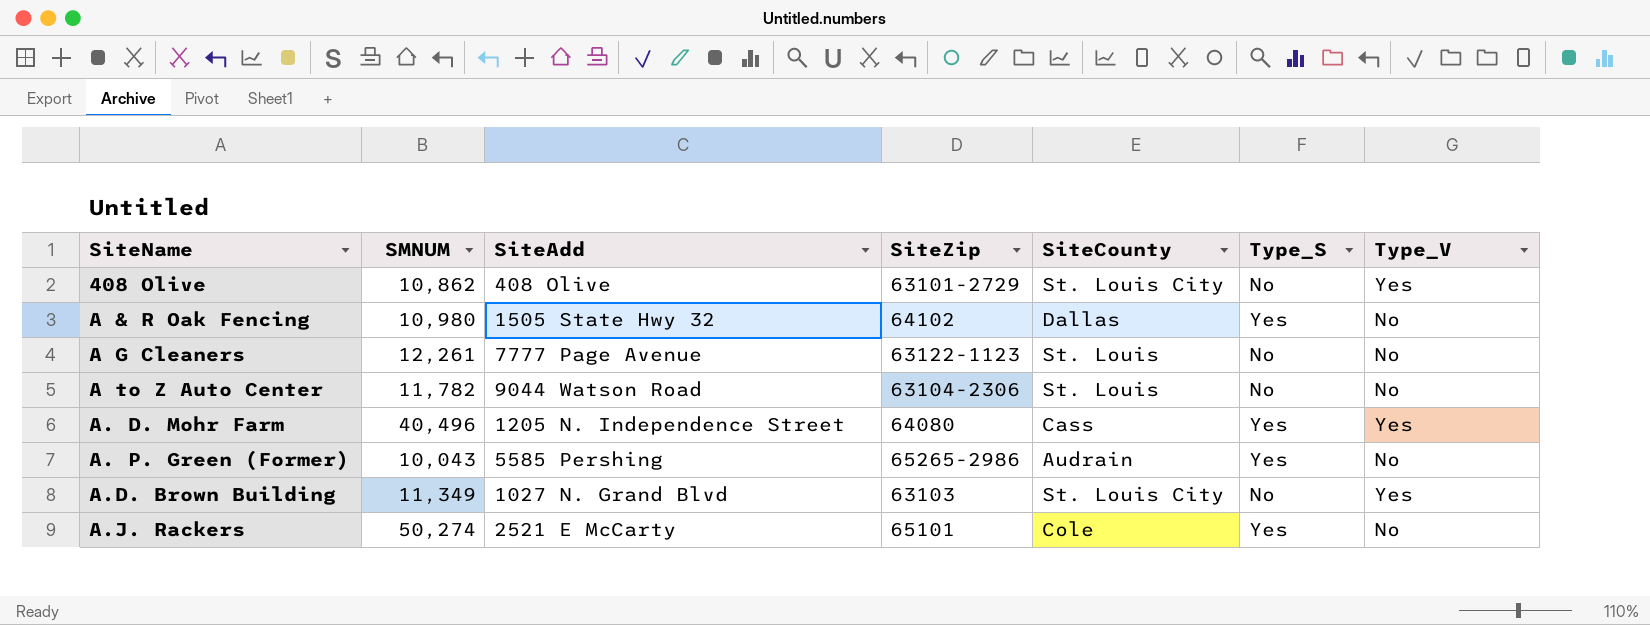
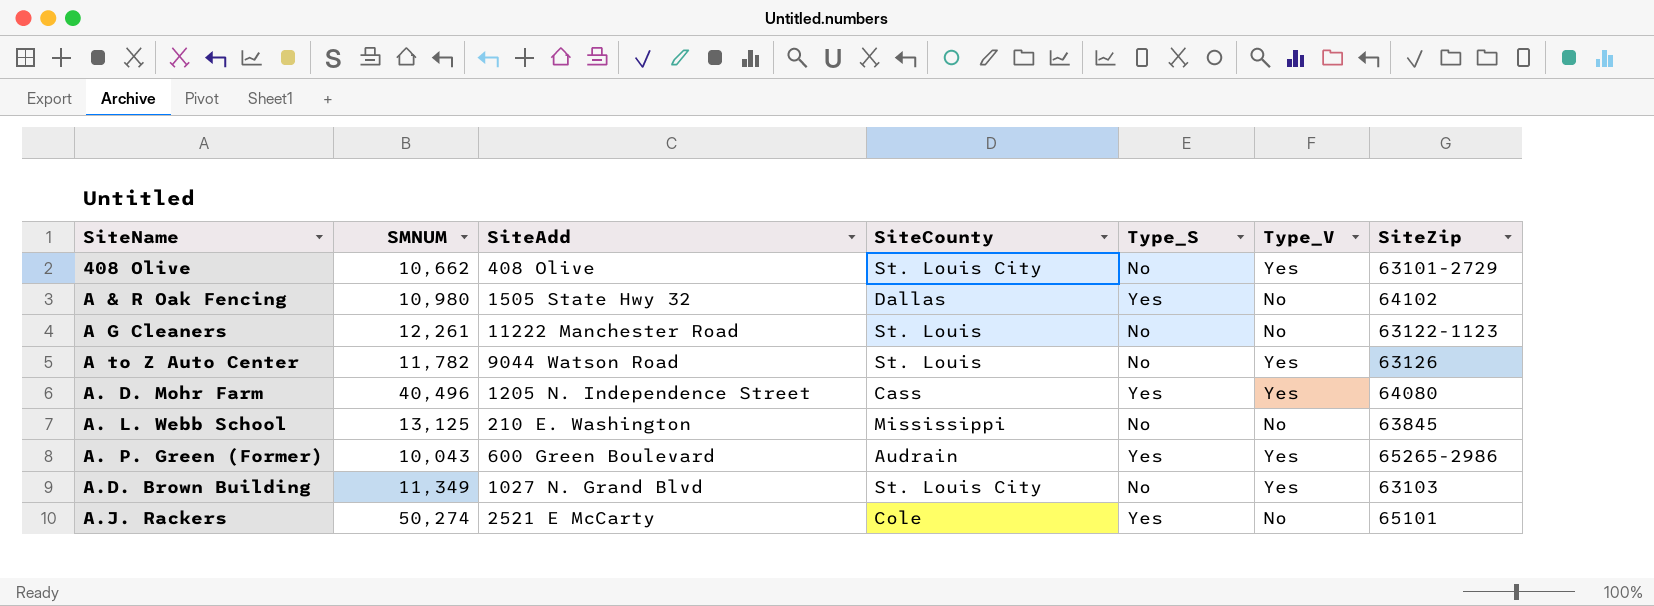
column SiteZip | position: 4 -> 7
408 Olive | SMNUM: 10,862 -> 10,662
A G Cleaners | SiteAdd: 7777 Page Avenue -> 11222 Manchester Road
A to Z Auto Center | Type_V: No -> Yes
A to Z Auto Center | SiteZip: 63104-2306 -> 63126
row A. L. Webb School: none -> 13,125 | 210 E. Washington | Mississippi | No | No | 63845
A. P. Green (Former) | SiteAdd: 5585 Pershing -> 600 Green Boulevard
A. P. Green (Former) | Type_V: No -> Yes

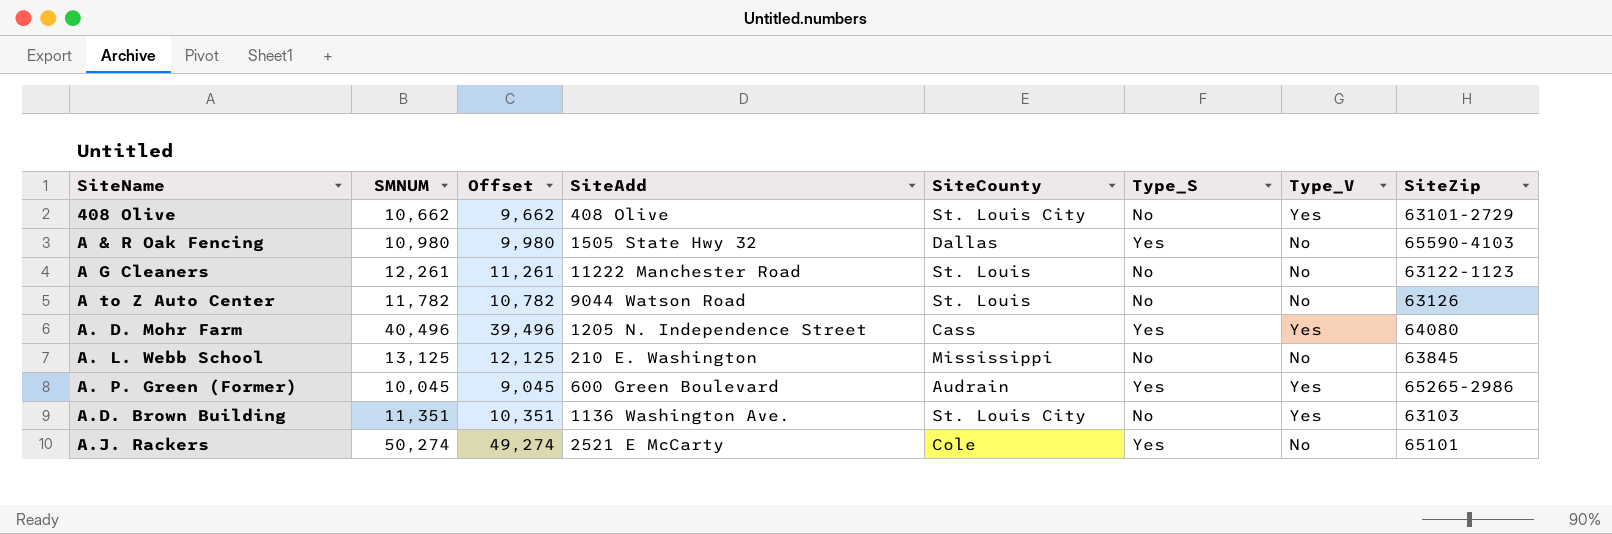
column Offset | formula: none -> [SMNUM] - 1000
A & R Oak Fencing | SiteZip: 64102 -> 65590-4103
A to Z Auto Center | Type_V: Yes -> No
A. P. Green (Former) | SMNUM: 10,043 -> 10,045
A.D. Brown Building | SMNUM: 11,349 -> 11,351
A.D. Brown Building | SiteAdd: 1027 N. Grand Blvd -> 1136 Washington Ave.

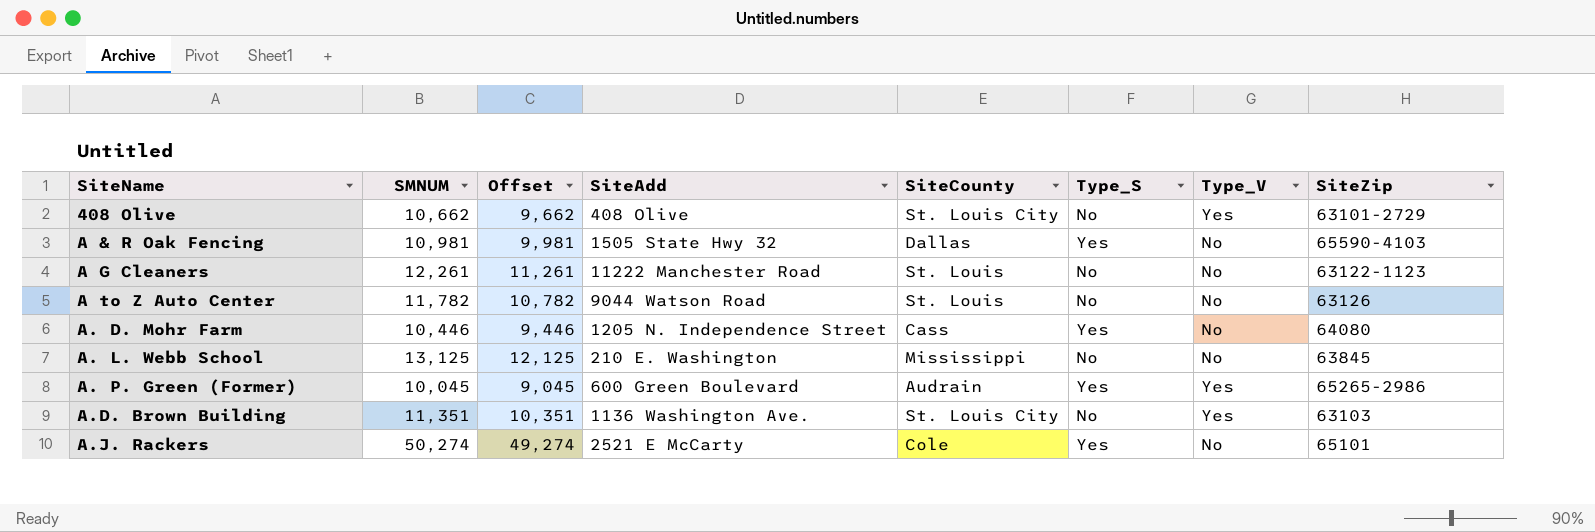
A & R Oak Fencing | SMNUM: 10,980 -> 10,981
A & R Oak Fencing | Offset: 9,980 -> 9,981
A. D. Mohr Farm | SMNUM: 40,496 -> 10,446
A. D. Mohr Farm | Offset: 39,496 -> 9,446
A. D. Mohr Farm | Type_V: Yes -> No

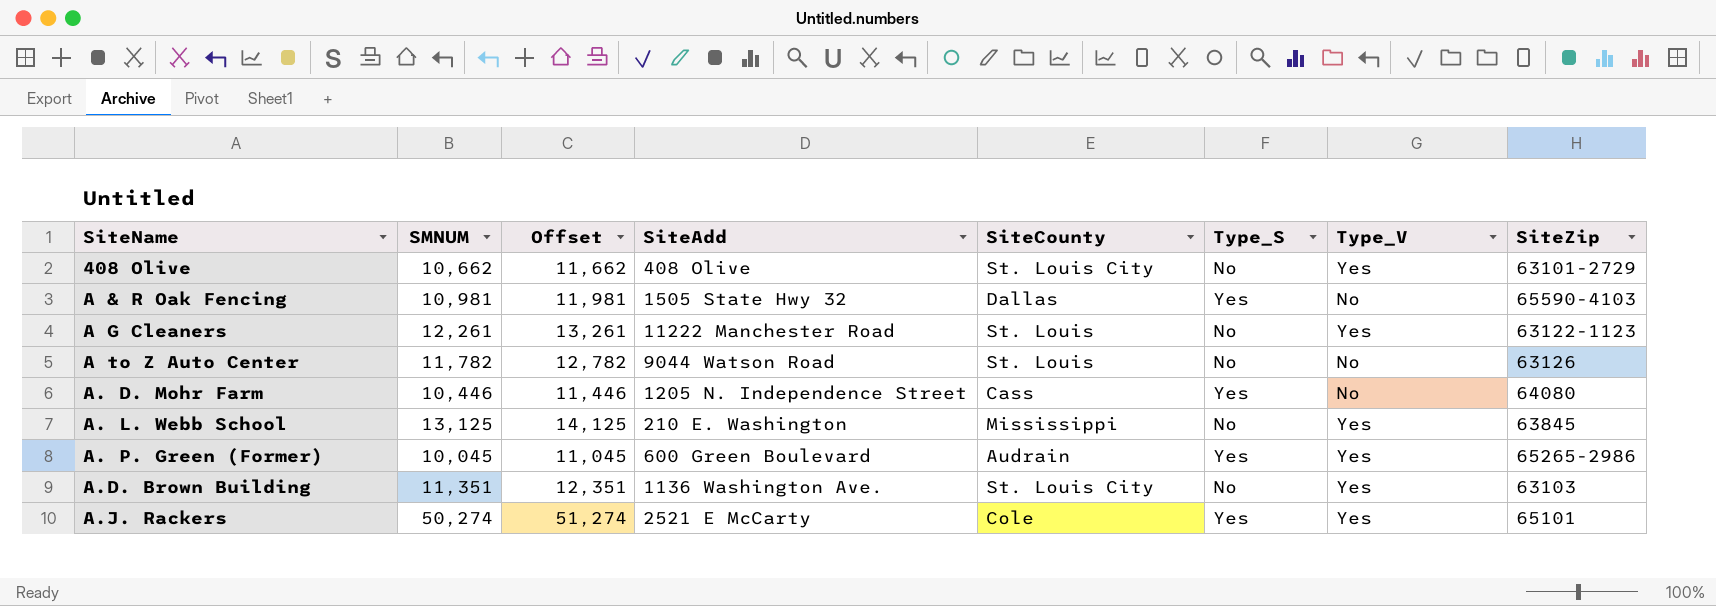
column Offset | formula: [SMNUM] - 1000 -> [SMNUM] + 1000
A G Cleaners | Type_V: No -> Yes
A. L. Webb School | Type_V: No -> Yes
A.J. Rackers | Type_V: No -> Yes

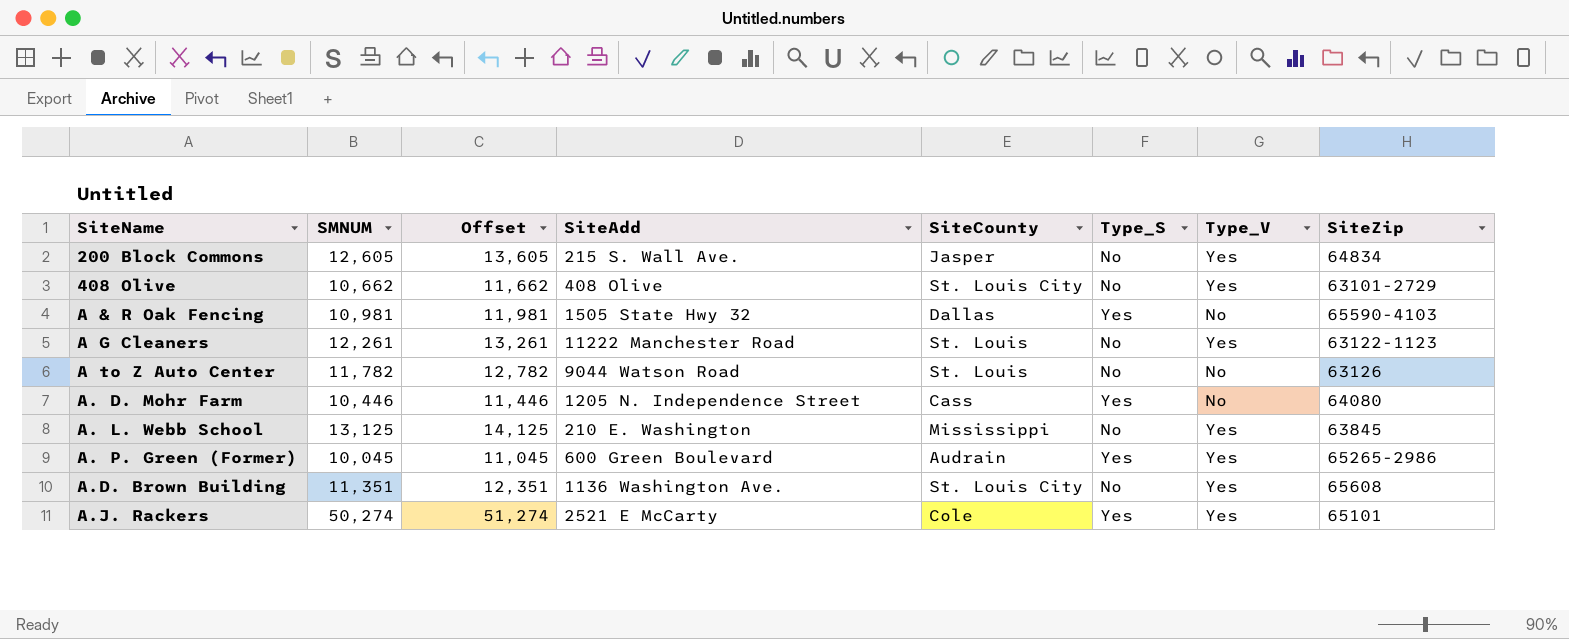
row 200 Block Commons: none -> 12,605 | 13,605 | 215 S. Wall Ave. | Jasper | No | Yes | 64834
A.D. Brown Building | SiteZip: 63103 -> 65608

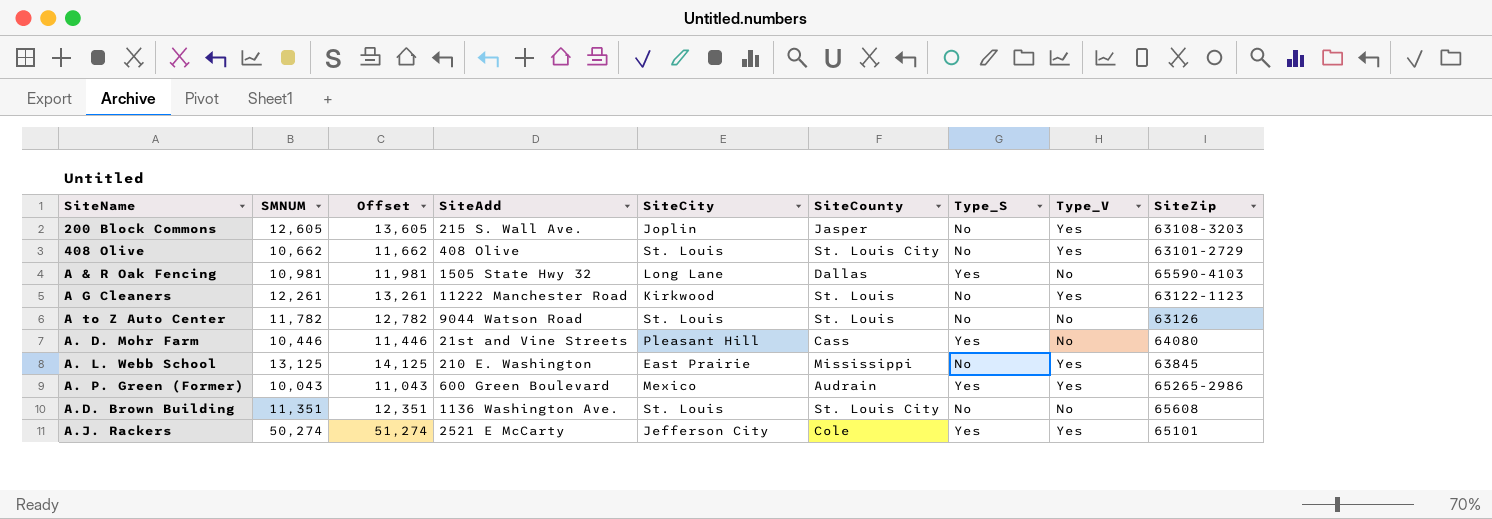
column SiteCity | position: none -> 5
200 Block Commons | SiteZip: 64834 -> 63108-3203
A. D. Mohr Farm | SiteAdd: 1205 N. Independence Street -> 21st and Vine Streets
A. P. Green (Former) | SMNUM: 10,045 -> 10,043
A. P. Green (Former) | Offset: 11,045 -> 11,043
A.D. Brown Building | Type_V: Yes -> No

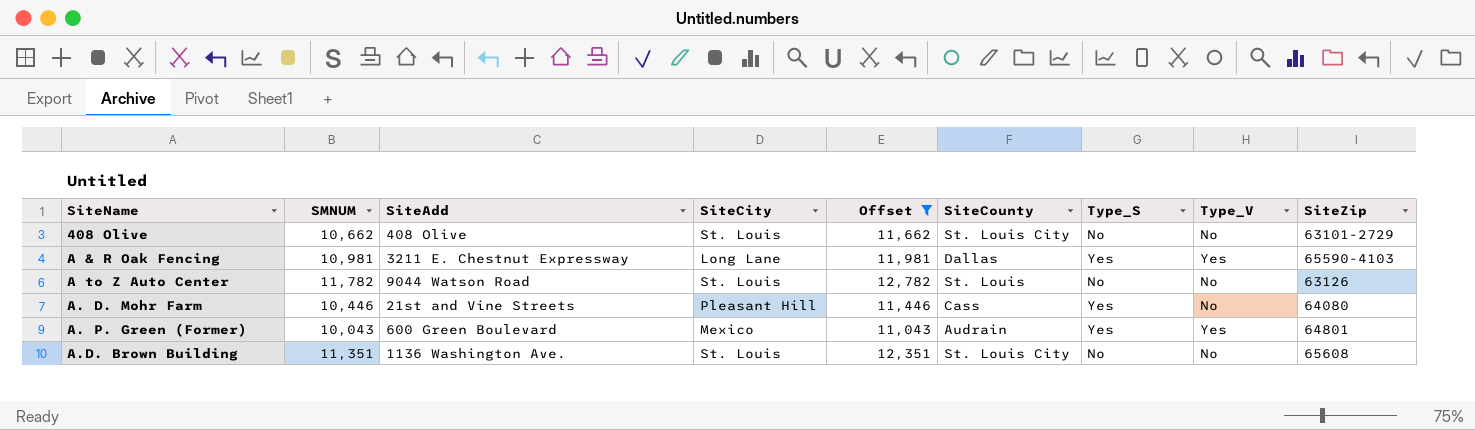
filter: none -> Offset <= 12,782
column Offset | position: 3 -> 5
408 Olive | Type_V: Yes -> No
A & R Oak Fencing | SiteAdd: 1505 State Hwy 32 -> 3211 E. Chestnut Expressway
A & R Oak Fencing | Type_V: No -> Yes
A. P. Green (Former) | SiteZip: 65265-2986 -> 64801

